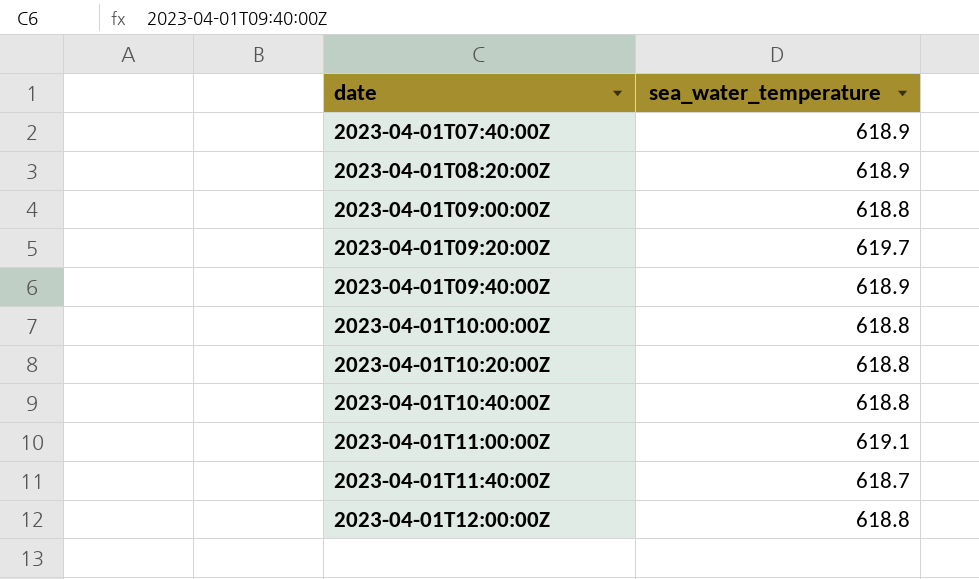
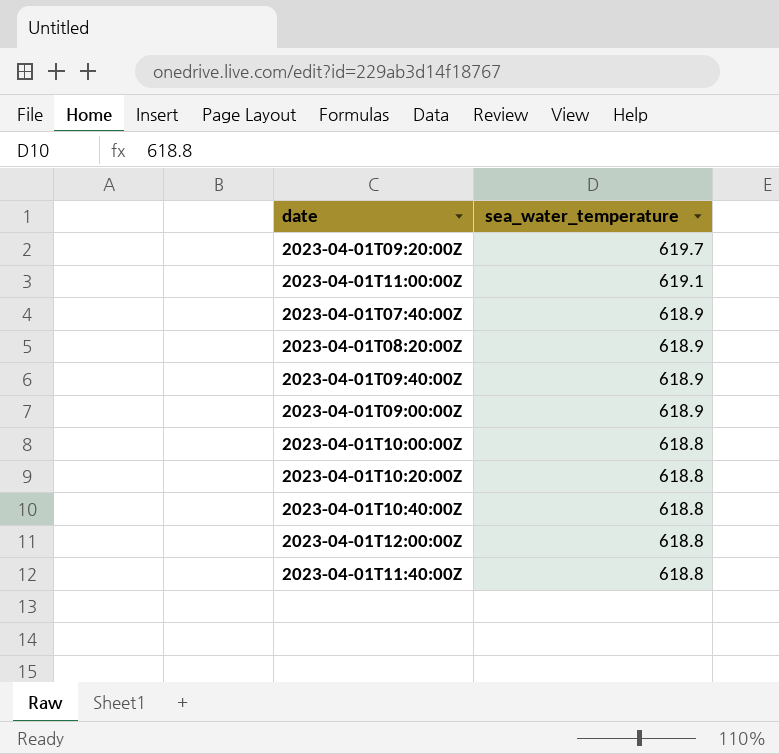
row order: date ascending -> sea_water_temperature descending
2023-04-01T09:00:00Z | sea_water_temperature: 618.8 -> 618.9
2023-04-01T11:40:00Z | sea_water_temperature: 618.7 -> 618.8

